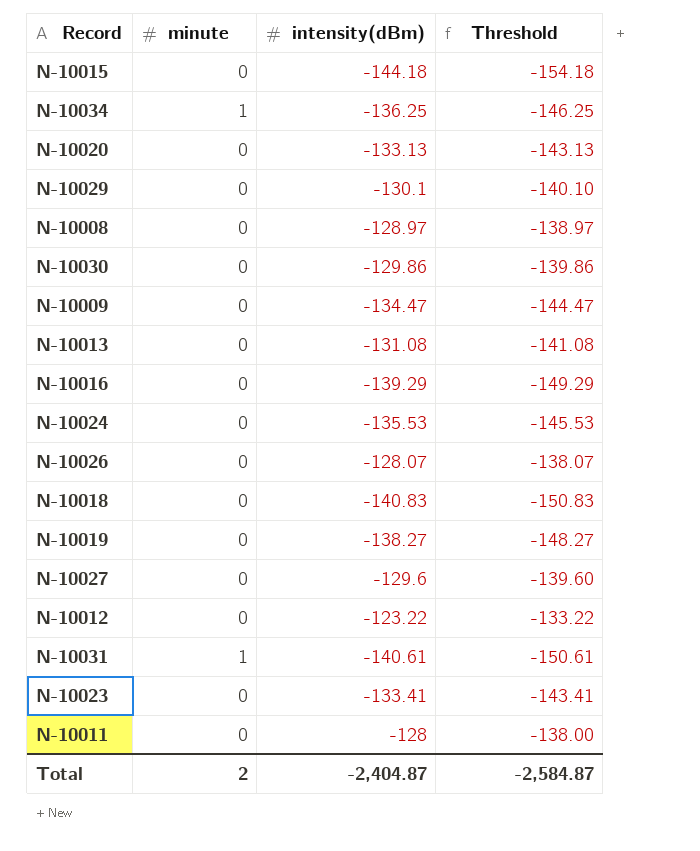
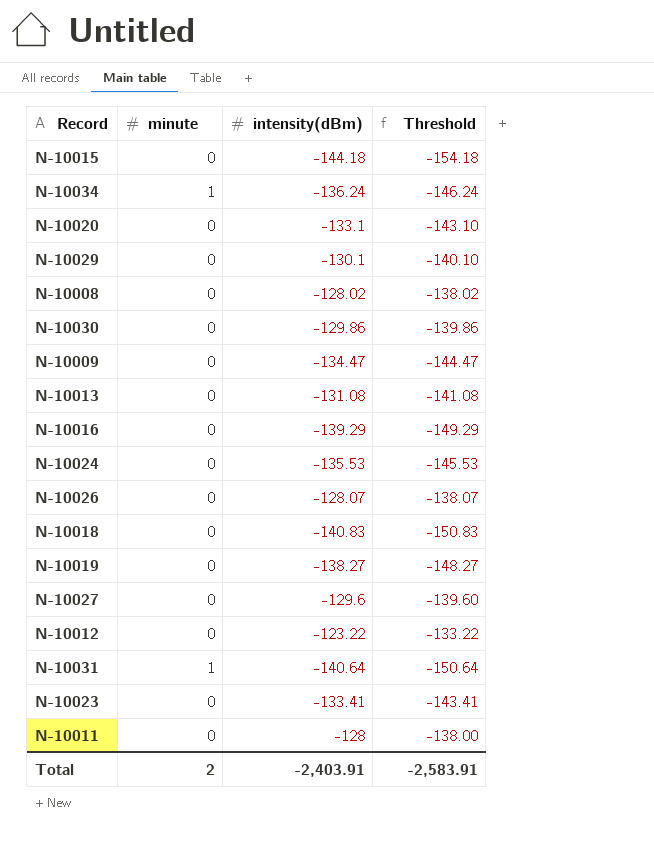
N-10034 | intensity(dBm): -136.25 -> -136.24
N-10034 | Threshold: -146.25 -> -146.24
N-10020 | intensity(dBm): -133.13 -> -133.1
N-10020 | Threshold: -143.13 -> -143.10
N-10008 | intensity(dBm): -128.97 -> -128.02
N-10008 | Threshold: -138.97 -> -138.02
N-10031 | intensity(dBm): -140.61 -> -140.64
N-10031 | Threshold: -150.61 -> -150.64
Total | intensity(dBm): -2,404.87 -> -2,403.91
Total | Threshold: -2,584.87 -> -2,583.91

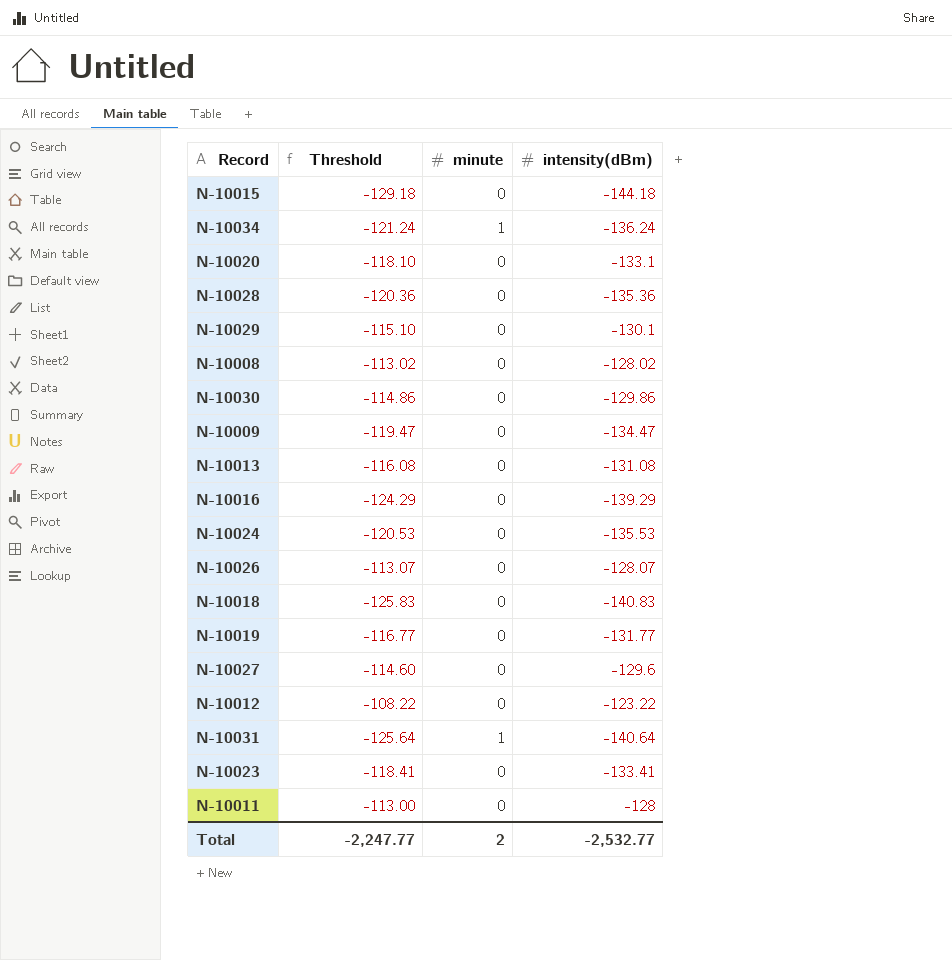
column Threshold | formula: [intensity(dBm)] - 10 -> [intensity(dBm)] + 15
column Threshold | position: 4 -> 2
row N-10028: none -> -120.36 | 0 | -135.36
N-10019 | intensity(dBm): -138.27 -> -131.77
Total | Threshold: -2,583.91 -> -2,247.77
Total | intensity(dBm): -2,403.91 -> -2,532.77

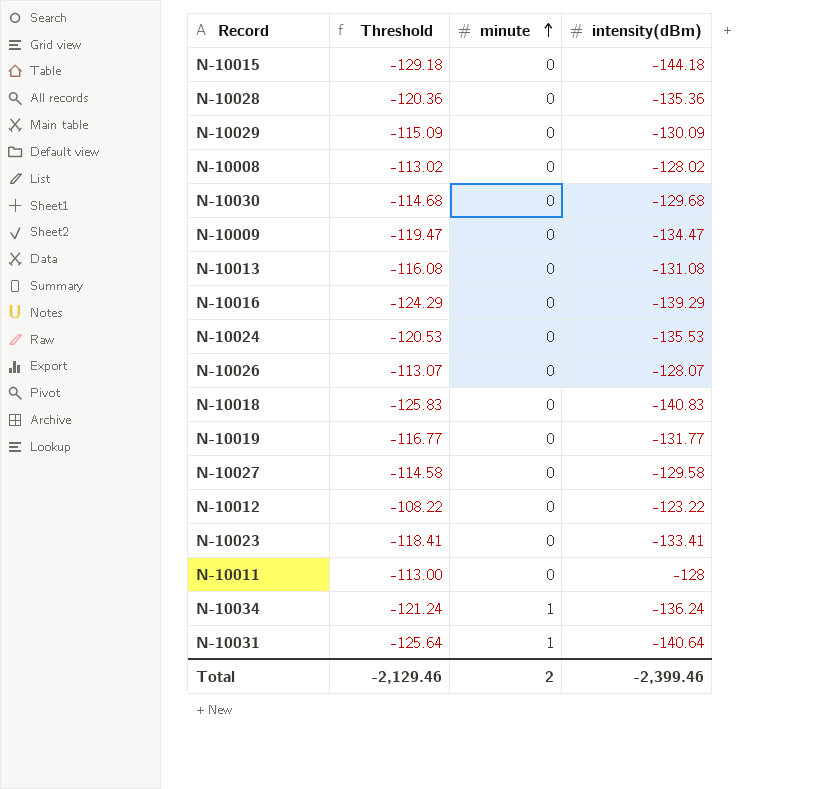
row order: none -> minute ascending
row N-10020: -118.10 | 0 | -133.1 -> none
N-10029 | Threshold: -115.10 -> -115.09
N-10029 | intensity(dBm): -130.1 -> -130.09
N-10030 | Threshold: -114.86 -> -114.68
N-10030 | intensity(dBm): -129.86 -> -129.68
N-10027 | Threshold: -114.60 -> -114.58
N-10027 | intensity(dBm): -129.6 -> -129.58
Total | Threshold: -2,247.77 -> -2,129.46
Total | intensity(dBm): -2,532.77 -> -2,399.46

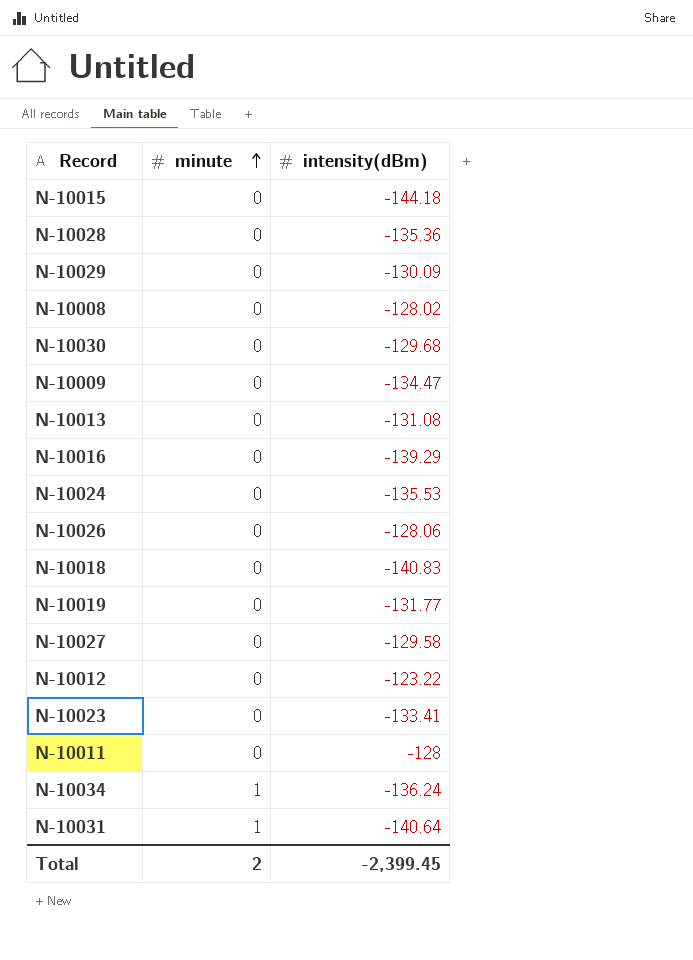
column Threshold | formula: [intensity(dBm)] + 15 -> none
N-10026 | intensity(dBm): -128.07 -> -128.06
Total | intensity(dBm): -2,399.46 -> -2,399.45

